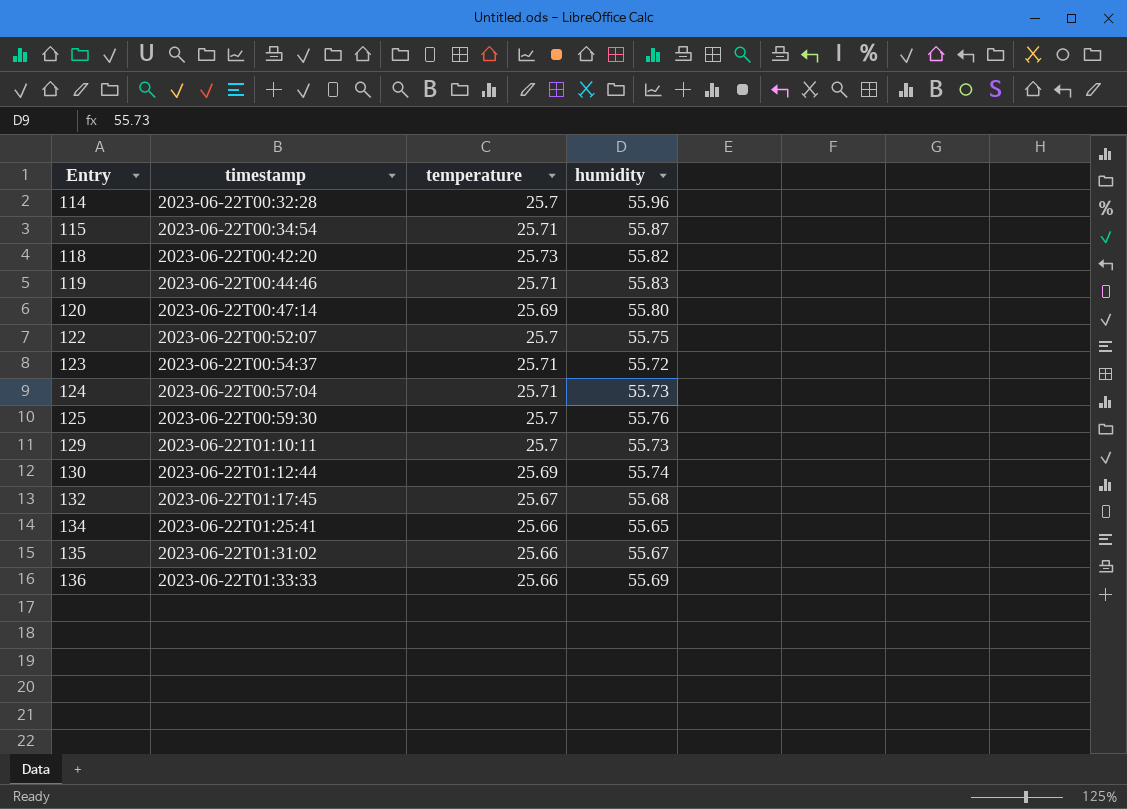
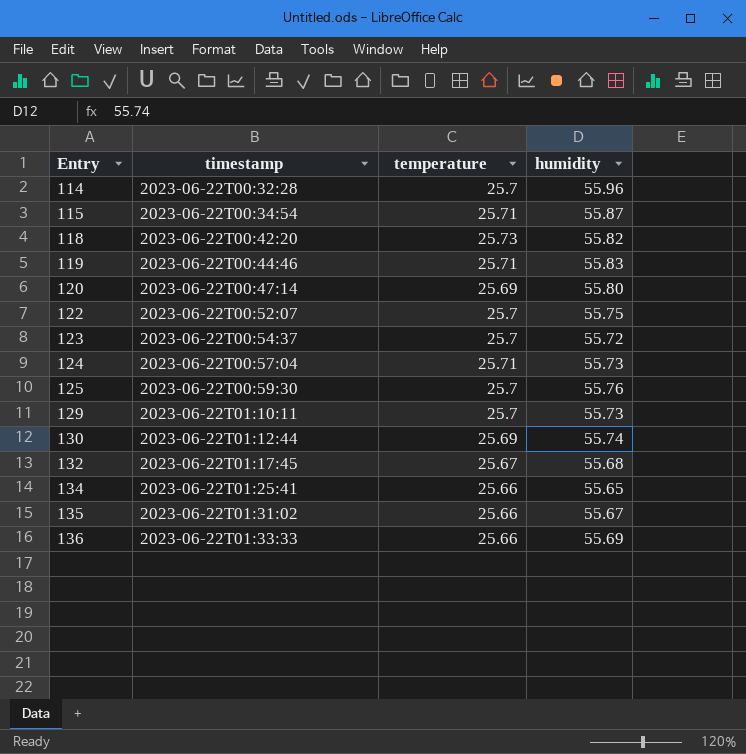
123 | temperature: 25.71 -> 25.7

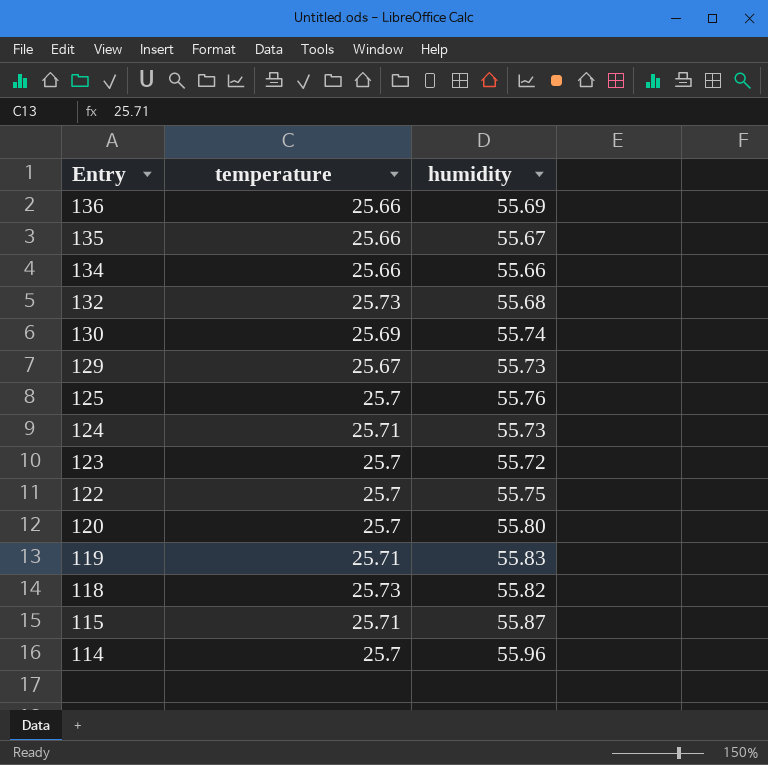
row order: Entry ascending -> Entry descending
column timestamp | position: 2 -> none
134 | humidity: 55.65 -> 55.66
132 | temperature: 25.67 -> 25.73
129 | temperature: 25.7 -> 25.67
120 | temperature: 25.69 -> 25.7

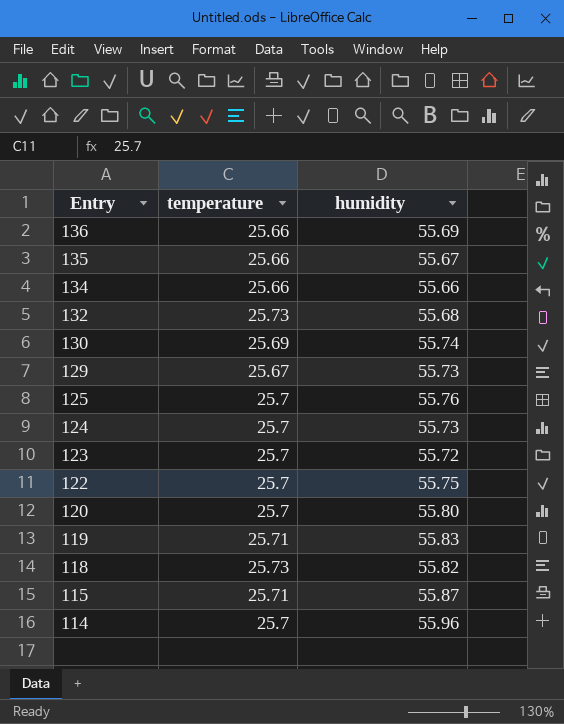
124 | temperature: 25.71 -> 25.7

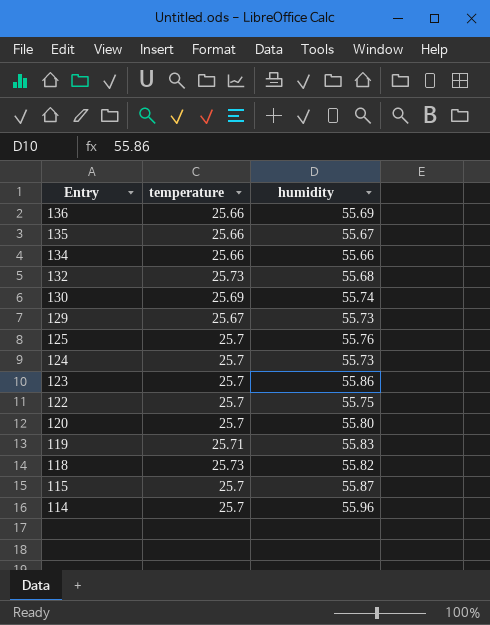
123 | humidity: 55.72 -> 55.86
115 | temperature: 25.71 -> 25.7

